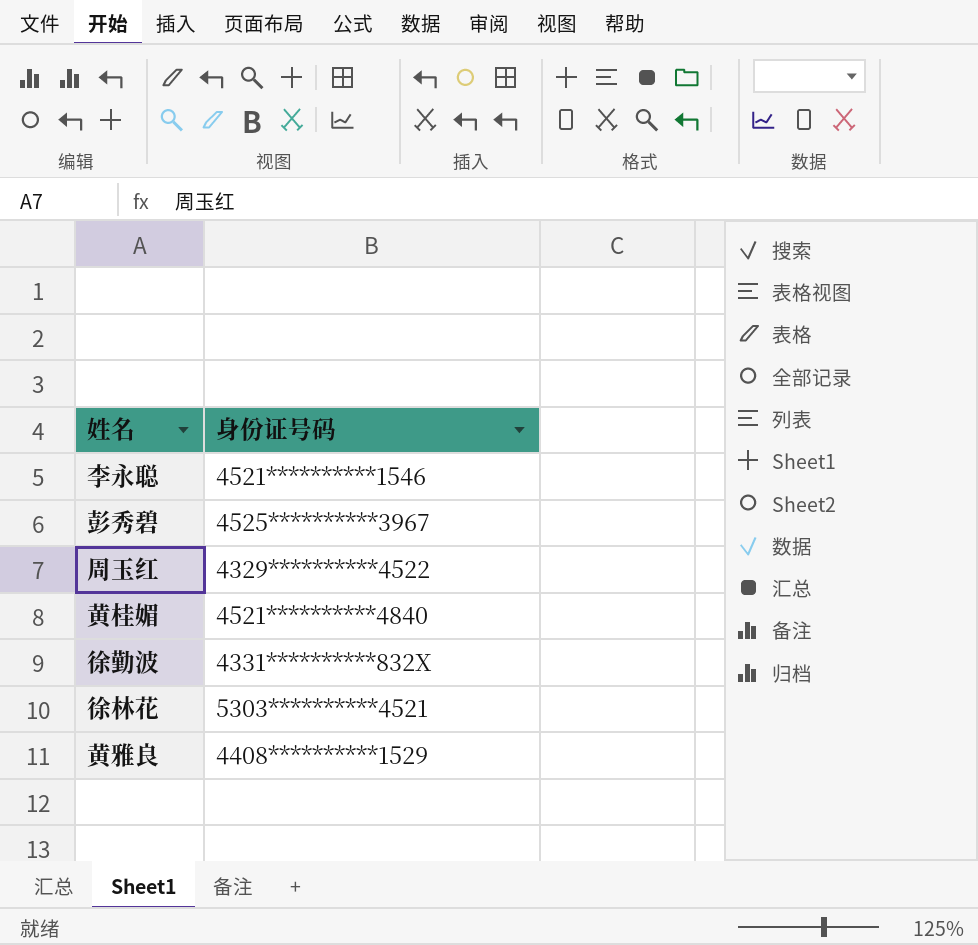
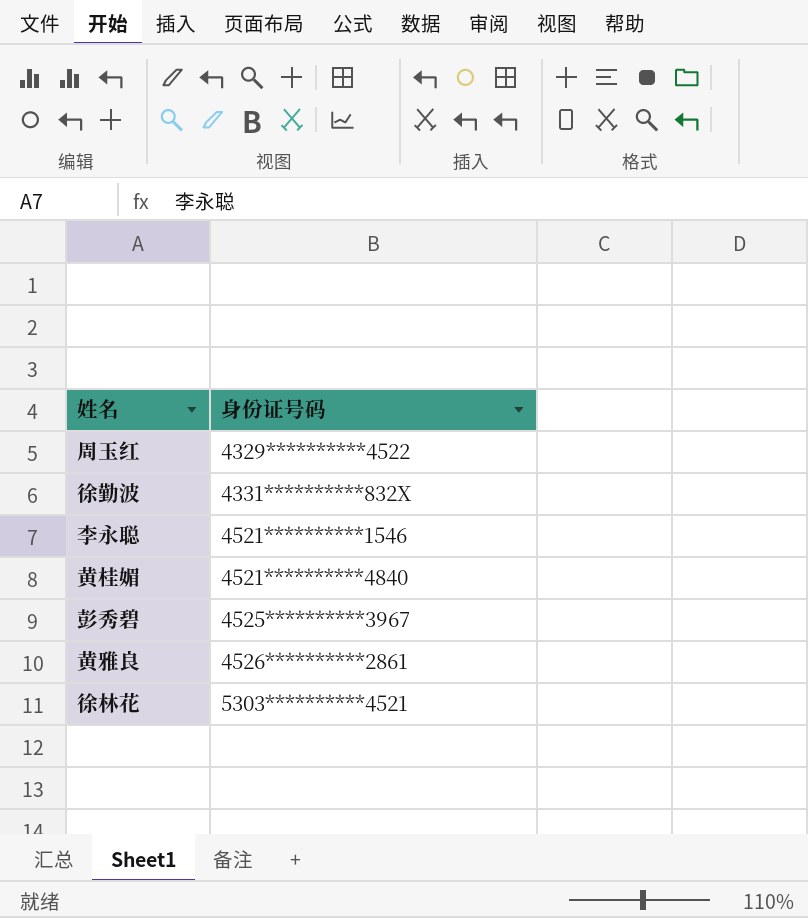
row order: none -> 身份证号码 ascending
黄雅良 | 身份证号码: 4408**********1529 -> 4526**********2861

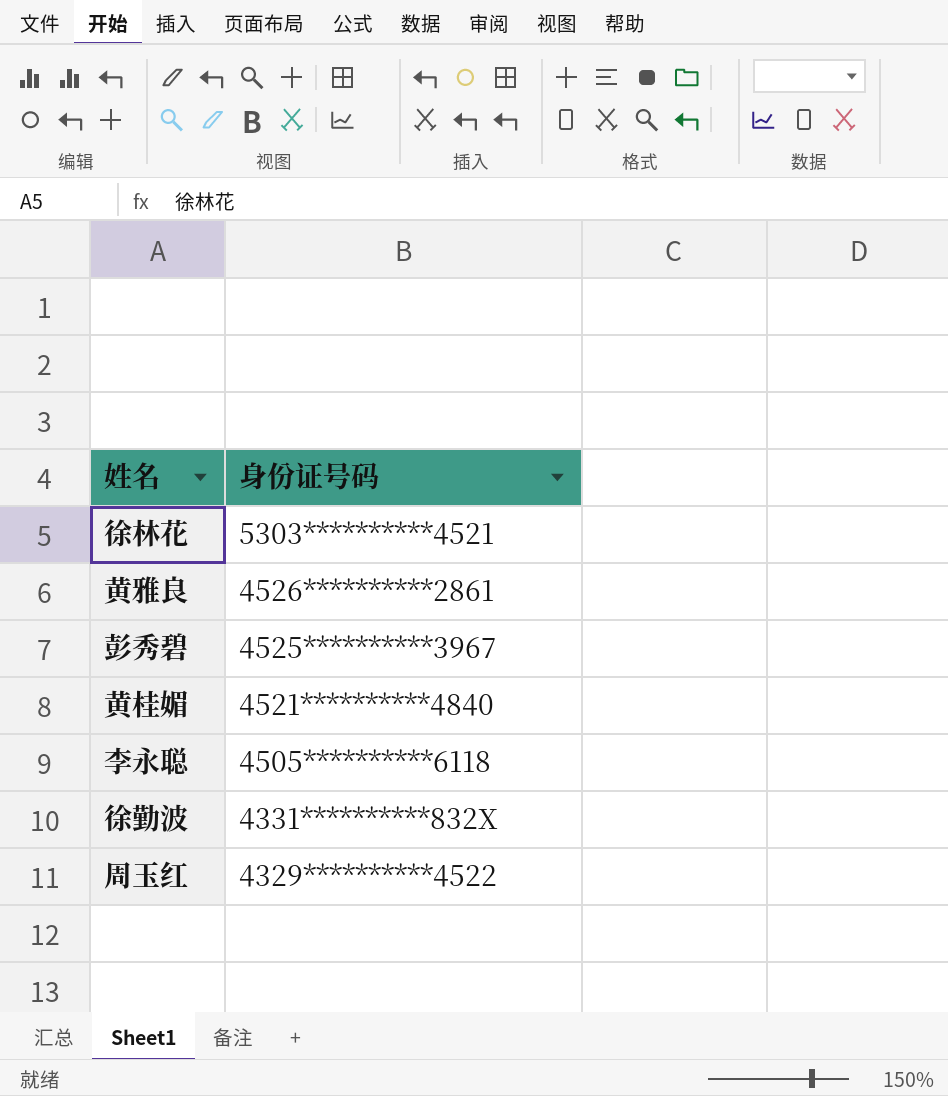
row order: 身份证号码 ascending -> 身份证号码 descending
李永聪 | 身份证号码: 4521**********1546 -> 4505**********6118

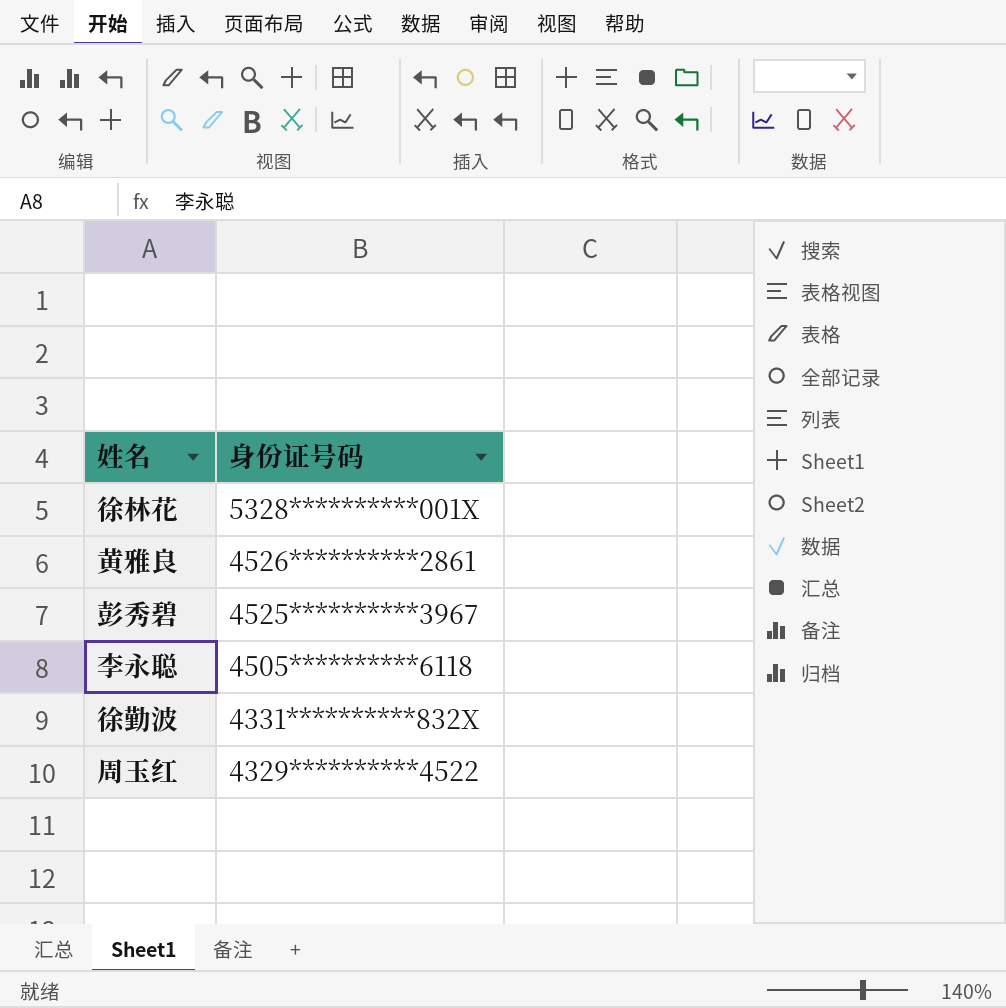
row 黄桂媚: 4521**********4840 -> none
徐林花 | 身份证号码: 5303**********4521 -> 5328**********001X

